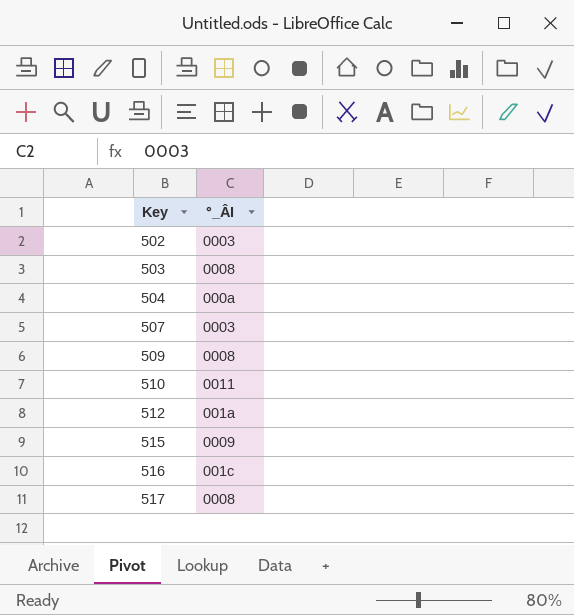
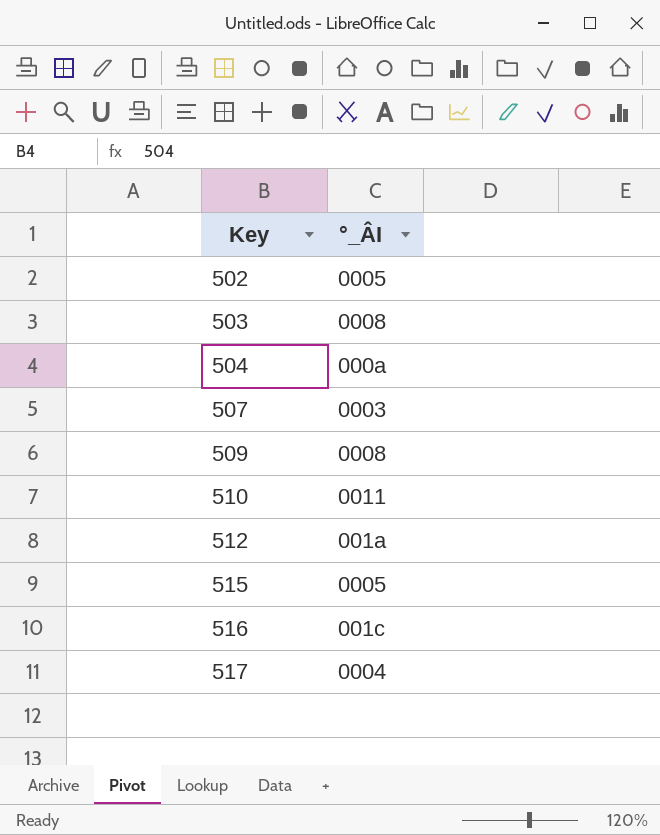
502 | °_ÂI: 0003 -> 0005
515 | °_ÂI: 0009 -> 0005
517 | °_ÂI: 0008 -> 0004

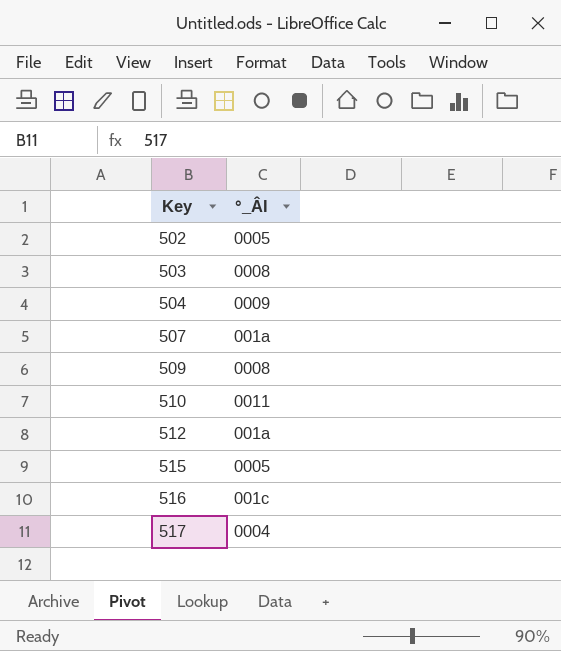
504 | °_ÂI: 000a -> 0009
507 | °_ÂI: 0003 -> 001a

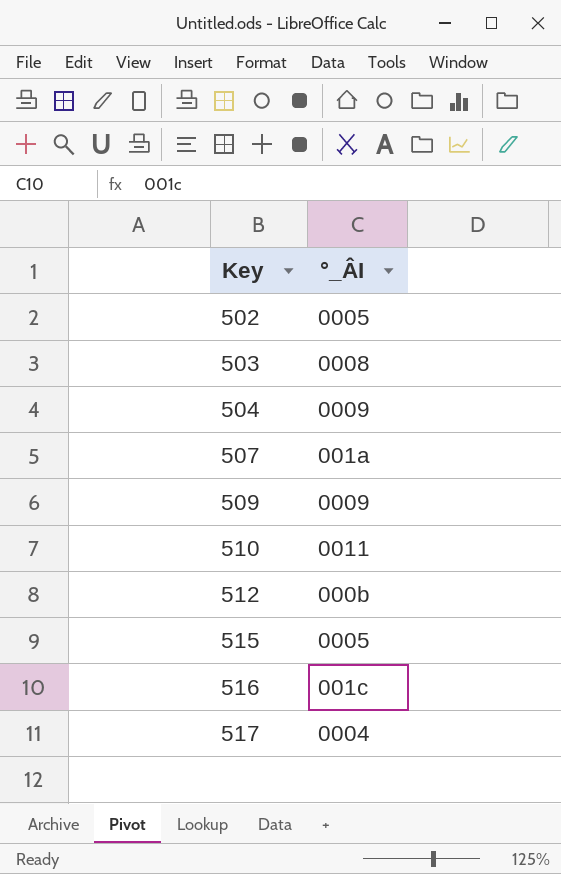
509 | °_ÂI: 0008 -> 0009
512 | °_ÂI: 001a -> 000b

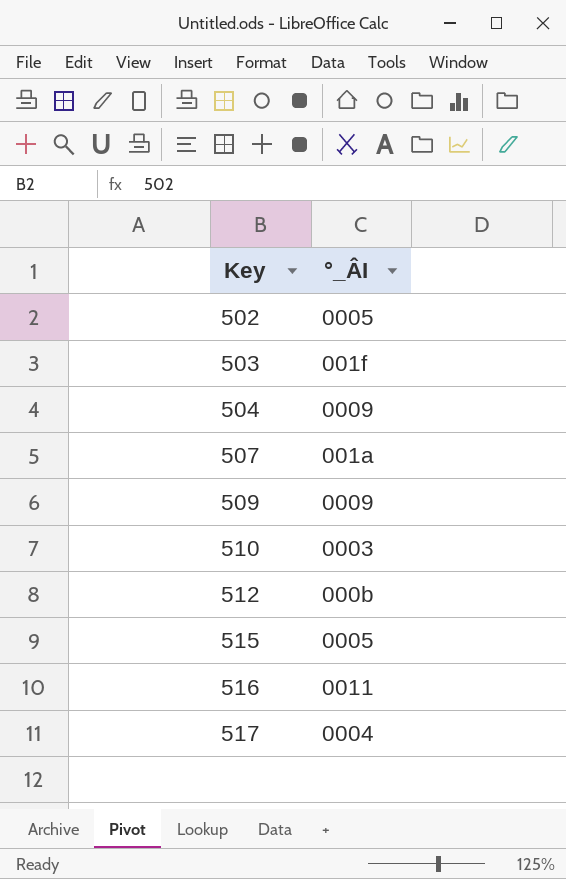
503 | °_ÂI: 0008 -> 001f
510 | °_ÂI: 0011 -> 0003
516 | °_ÂI: 001c -> 0011

